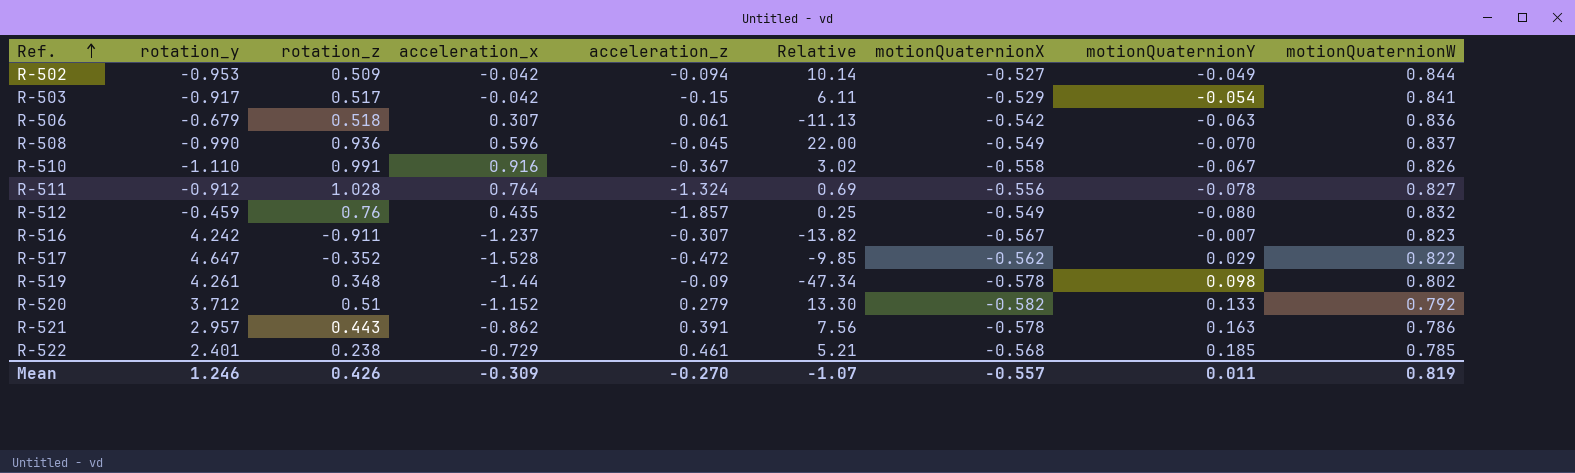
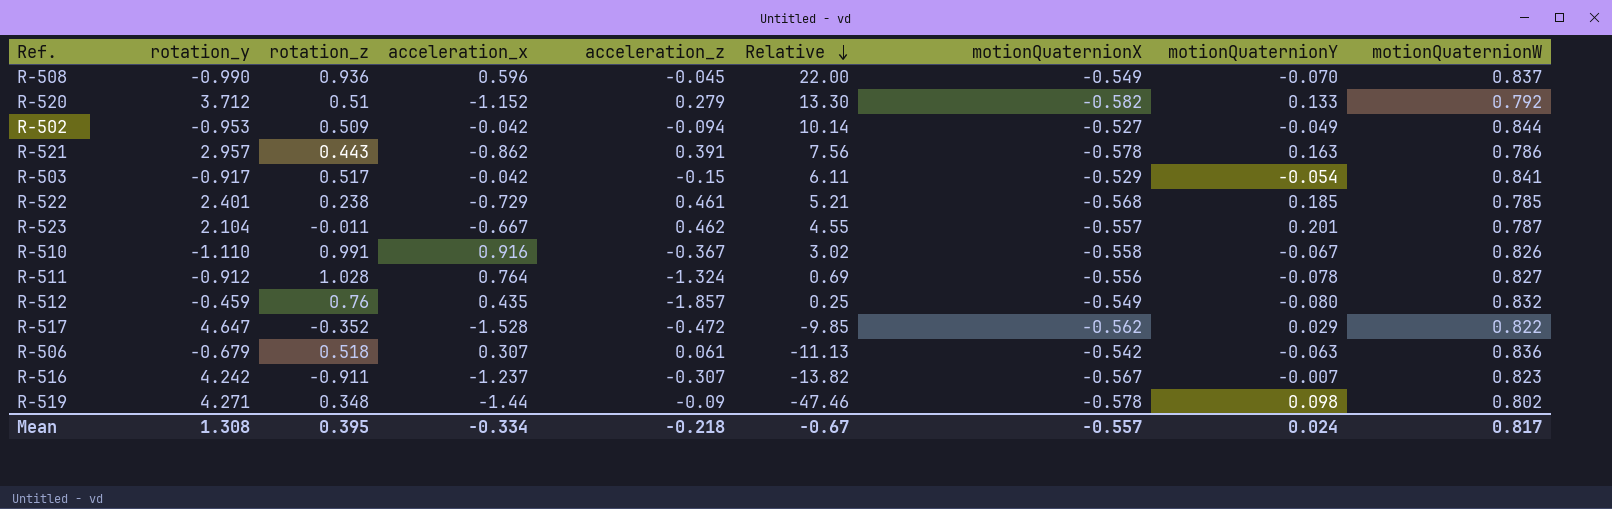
row order: Ref. ascending -> Relative descending
row R-523: none -> 2.104 | -0.011 | -0.667 | 0.462 | 4.55 | -0.557 | 0.201 | 0.787
R-519 | rotation_y: 4.261 -> 4.271
R-519 | Relative: -47.34 -> -47.46
Mean | rotation_y: 1.246 -> 1.308
Mean | rotation_z: 0.426 -> 0.395
Mean | acceleration_x: -0.309 -> -0.334
Mean | acceleration_z: -0.270 -> -0.218
Mean | Relative: -1.07 -> -0.67
Mean | motionQuaternionY: 0.011 -> 0.024
Mean | motionQuaternionW: 0.819 -> 0.817

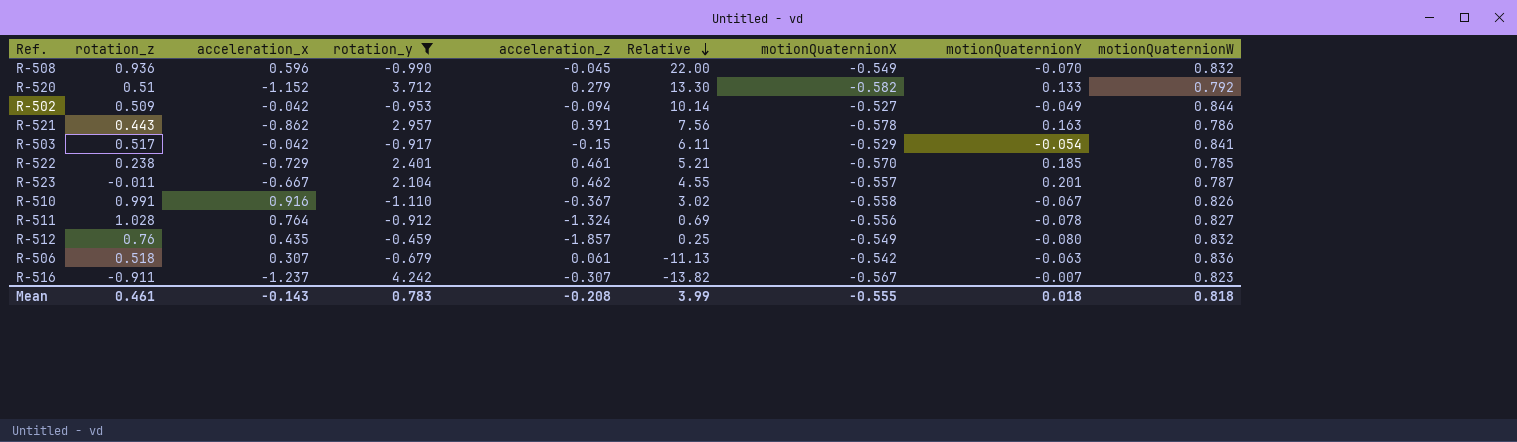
filter: none -> rotation_y <= 4.242
column rotation_y | position: 2 -> 4
R-508 | motionQuaternionW: 0.837 -> 0.832
R-522 | motionQuaternionX: -0.568 -> -0.570
Mean | rotation_z: 0.395 -> 0.461
Mean | acceleration_x: -0.334 -> -0.143
Mean | rotation_y: 1.308 -> 0.783
Mean | acceleration_z: -0.218 -> -0.208
Mean | Relative: -0.67 -> 3.99
Mean | motionQuaternionX: -0.557 -> -0.555
Mean | motionQuaternionY: 0.024 -> 0.018
Mean | motionQuaternionW: 0.817 -> 0.818

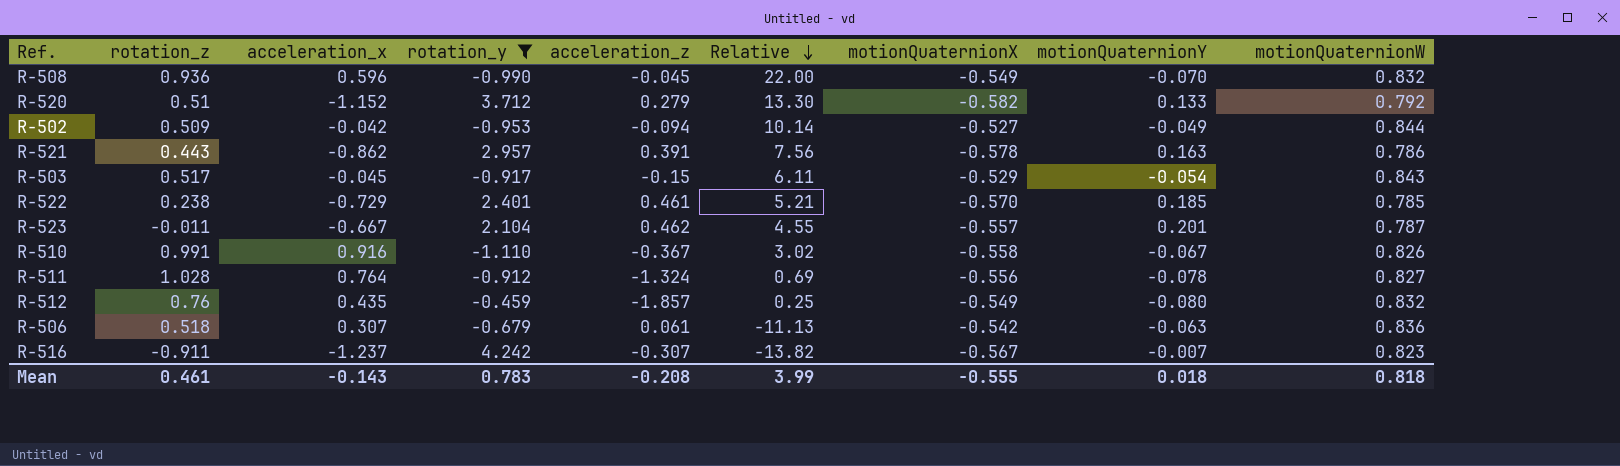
R-503 | acceleration_x: -0.042 -> -0.045
R-503 | motionQuaternionW: 0.841 -> 0.843

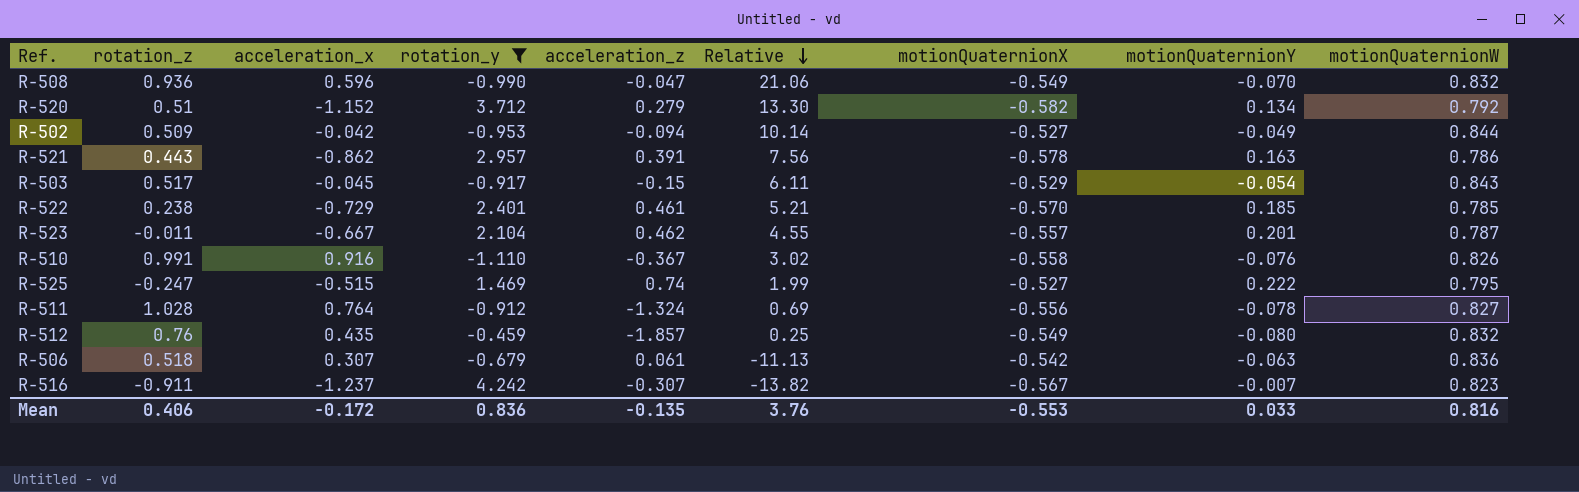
R-508 | acceleration_z: -0.045 -> -0.047
R-508 | Relative: 22.00 -> 21.06
R-520 | motionQuaternionY: 0.133 -> 0.134
R-510 | motionQuaternionY: -0.067 -> -0.076
row R-525: none -> -0.247 | -0.515 | 1.469 | 0.74 | 1.99 | -0.527 | 0.222 | 0.795
Mean | rotation_z: 0.461 -> 0.406
Mean | acceleration_x: -0.143 -> -0.172
Mean | rotation_y: 0.783 -> 0.836
Mean | acceleration_z: -0.208 -> -0.135
Mean | Relative: 3.99 -> 3.76
Mean | motionQuaternionX: -0.555 -> -0.553
Mean | motionQuaternionY: 0.018 -> 0.033
Mean | motionQuaternionW: 0.818 -> 0.816

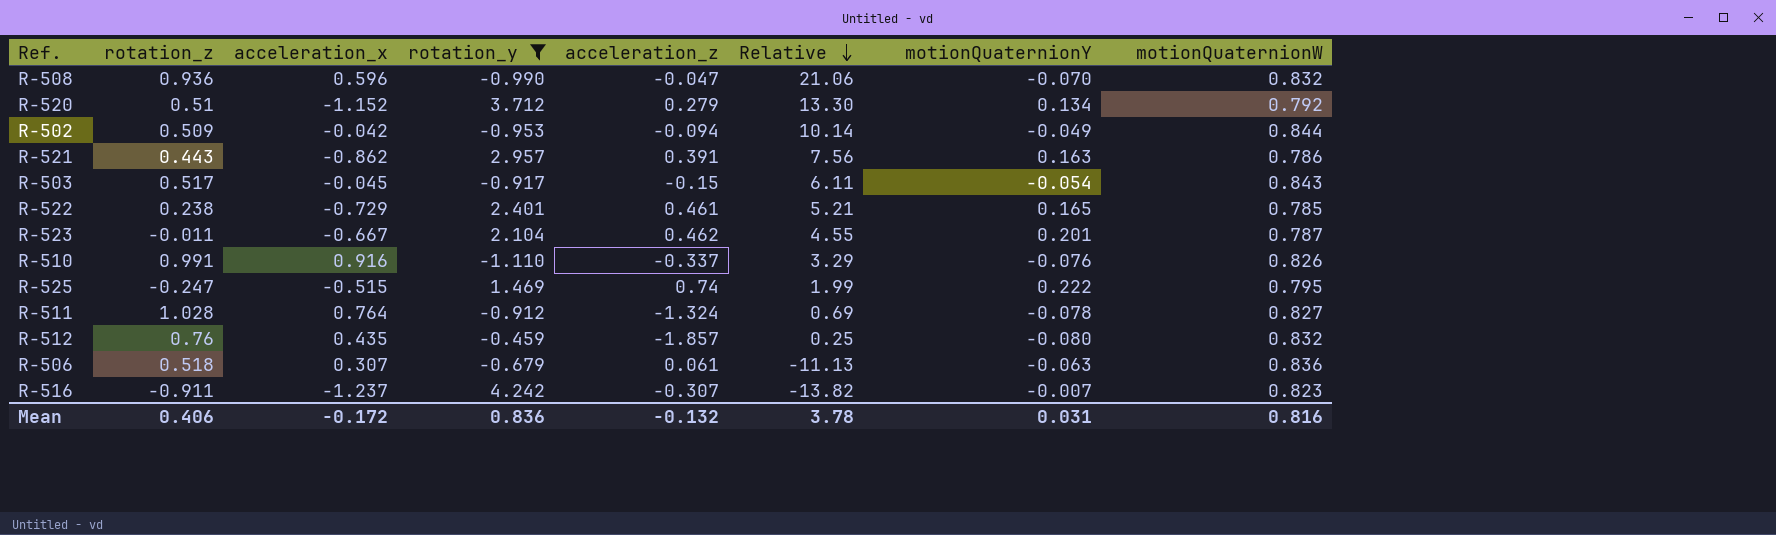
column motionQuaternionX | position: 7 -> none
R-522 | motionQuaternionY: 0.185 -> 0.165
R-510 | acceleration_z: -0.367 -> -0.337
R-510 | Relative: 3.02 -> 3.29
Mean | acceleration_z: -0.135 -> -0.132
Mean | Relative: 3.76 -> 3.78
Mean | motionQuaternionY: 0.033 -> 0.031

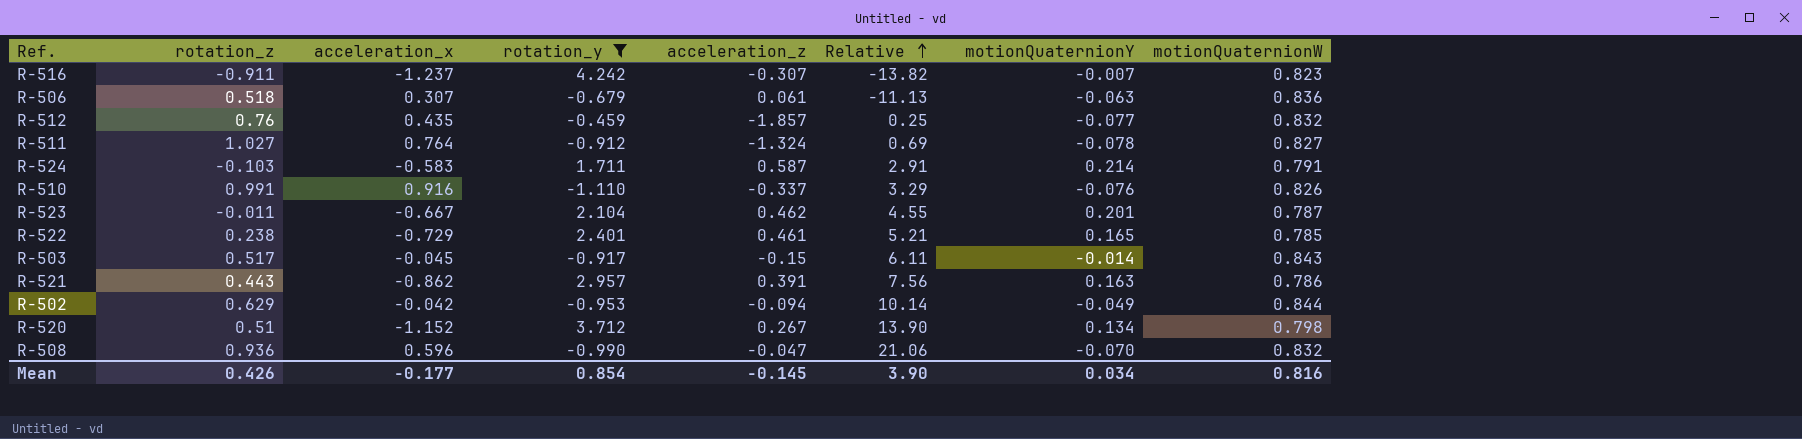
row order: Relative descending -> Relative ascending
row R-525: -0.247 | -0.515 | 1.469 | 0.74 | 1.99 | 0.222 | 0.795 -> none
R-512 | motionQuaternionY: -0.080 -> -0.077
R-511 | rotation_z: 1.028 -> 1.027
row R-524: none -> -0.103 | -0.583 | 1.711 | 0.587 | 2.91 | 0.214 | 0.791
R-503 | motionQuaternionY: -0.054 -> -0.014
R-502 | rotation_z: 0.509 -> 0.629
R-520 | acceleration_z: 0.279 -> 0.267
R-520 | Relative: 13.30 -> 13.90
R-520 | motionQuaternionW: 0.792 -> 0.798
Mean | rotation_z: 0.406 -> 0.426
Mean | acceleration_x: -0.172 -> -0.177
Mean | rotation_y: 0.836 -> 0.854
Mean | acceleration_z: -0.132 -> -0.145
Mean | Relative: 3.78 -> 3.90
Mean | motionQuaternionY: 0.031 -> 0.034

